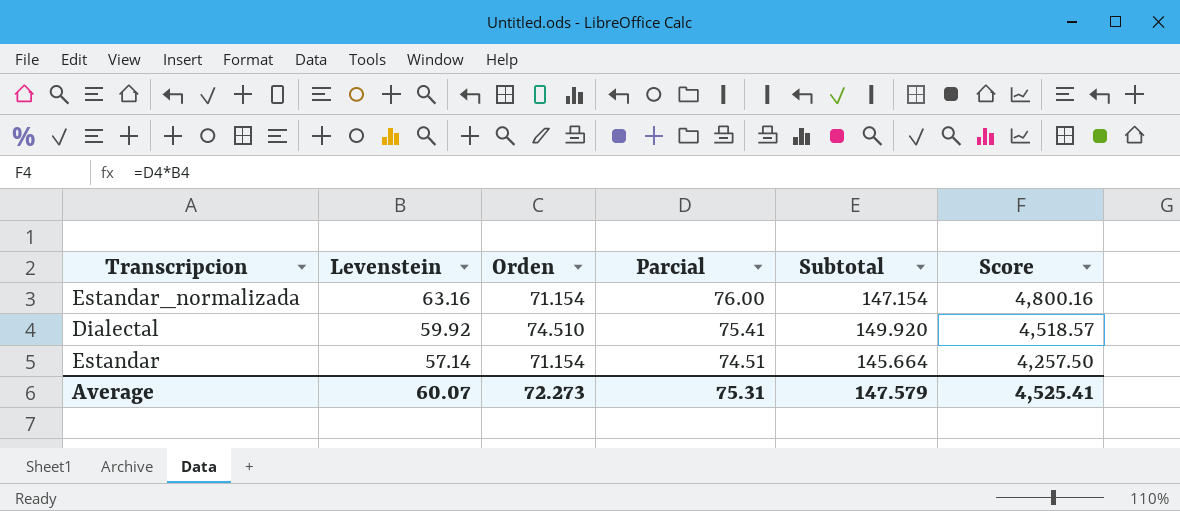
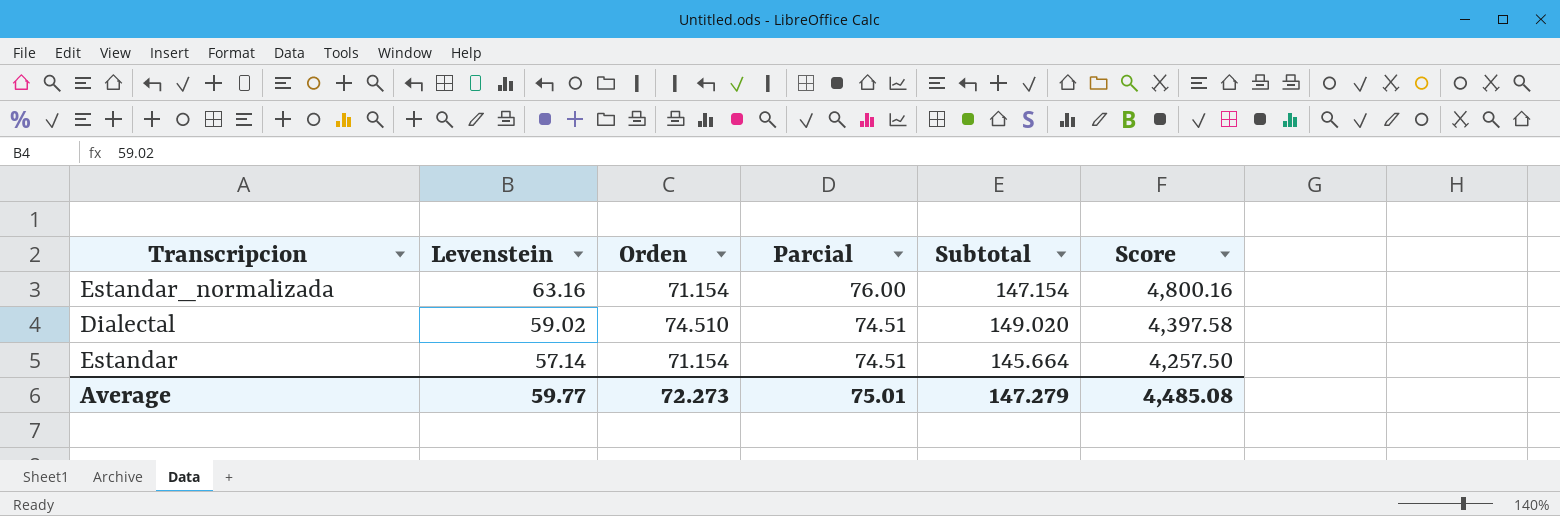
Dialectal | Levenstein: 59.92 -> 59.02
Dialectal | Parcial: 75.41 -> 74.51
Dialectal | Subtotal: 149.920 -> 149.020
Dialectal | Score: 4,518.57 -> 4,397.58
Average | Levenstein: 60.07 -> 59.77
Average | Parcial: 75.31 -> 75.01
Average | Subtotal: 147.579 -> 147.279
Average | Score: 4,525.41 -> 4,485.08

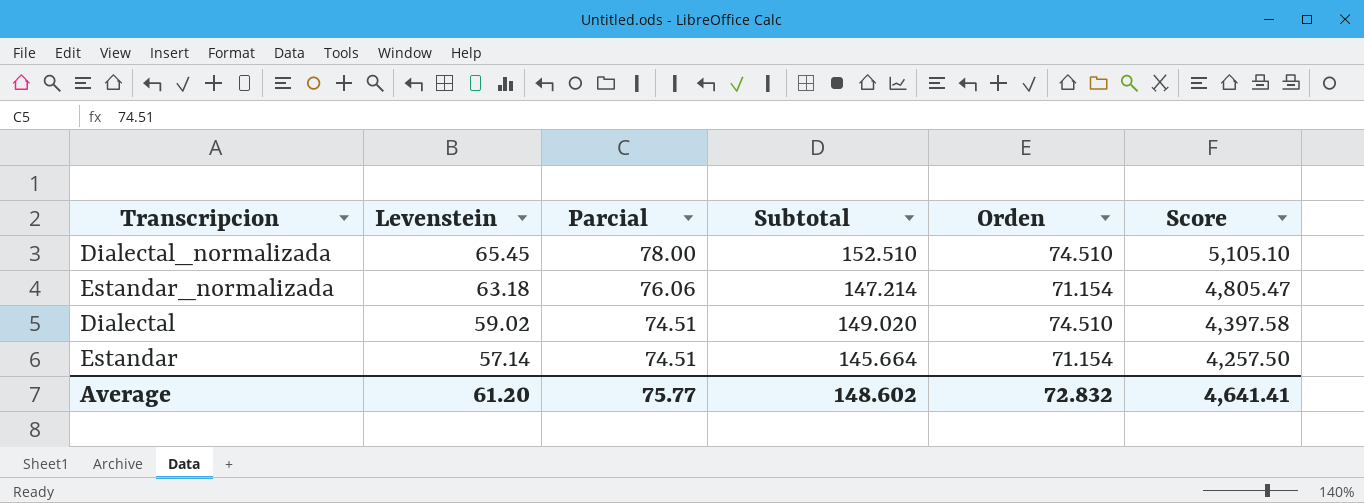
column Orden | position: 3 -> 5
row Dialectal_normalizada: none -> 65.45 | 78.00 | 152.510 | 74.510 | 5,105.10
Estandar_normalizada | Levenstein: 63.16 -> 63.18
Estandar_normalizada | Parcial: 76.00 -> 76.06
Estandar_normalizada | Subtotal: 147.154 -> 147.214
Estandar_normalizada | Score: 4,800.16 -> 4,805.47
Average | Levenstein: 59.77 -> 61.20
Average | Parcial: 75.01 -> 75.77
Average | Subtotal: 147.279 -> 148.602
Average | Orden: 72.273 -> 72.832
Average | Score: 4,485.08 -> 4,641.41

